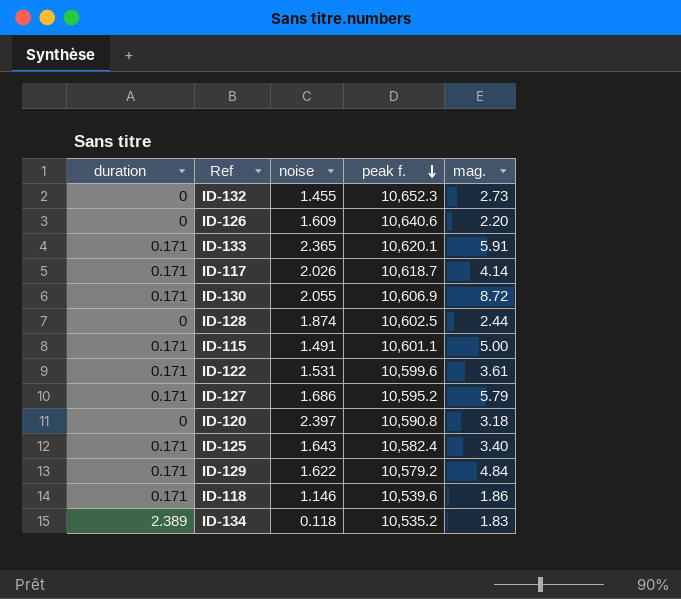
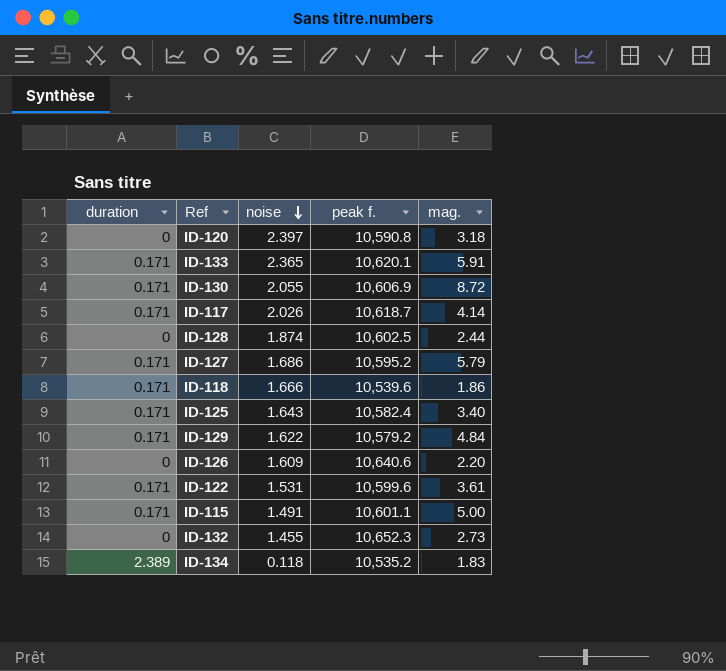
row order: peak f. descending -> noise descending
ID-118 | noise: 1.146 -> 1.666

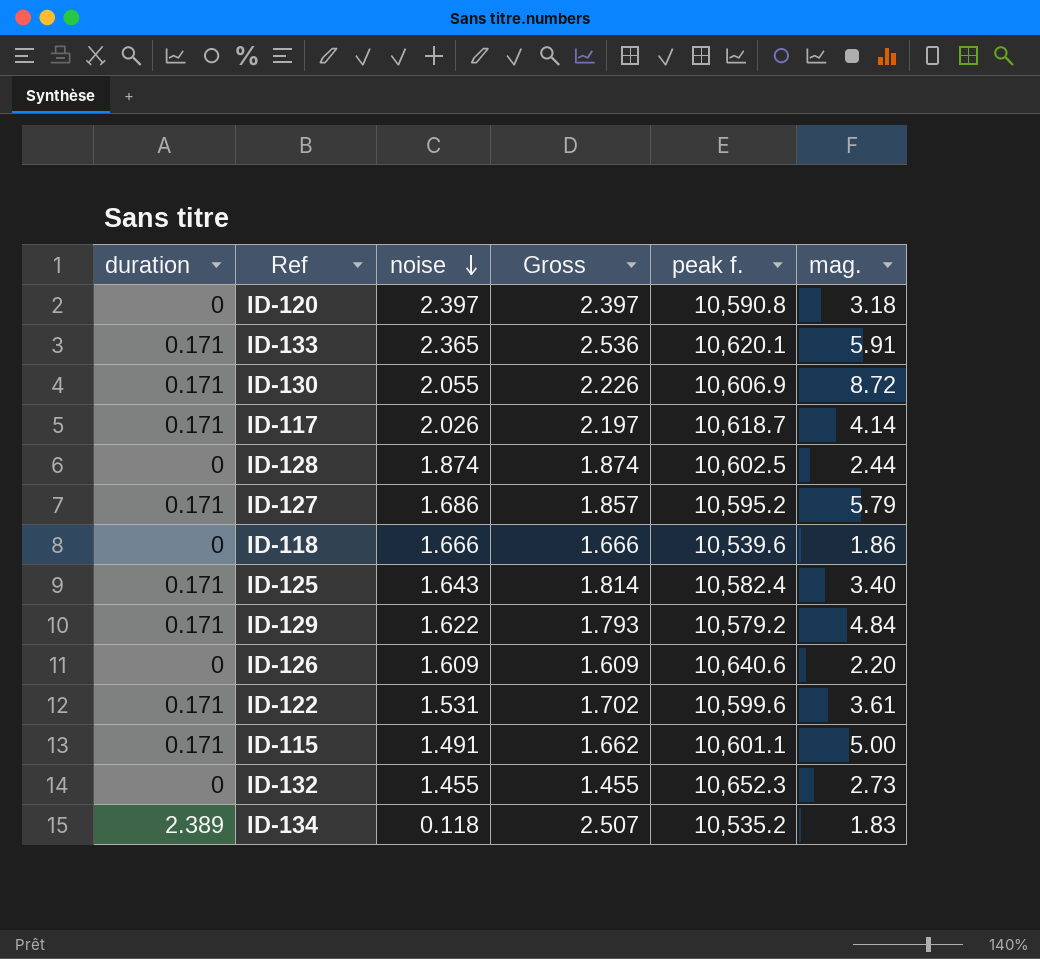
column Gross | formula: none -> [duration] + [noise]
ID-118 | duration: 0.171 -> 0

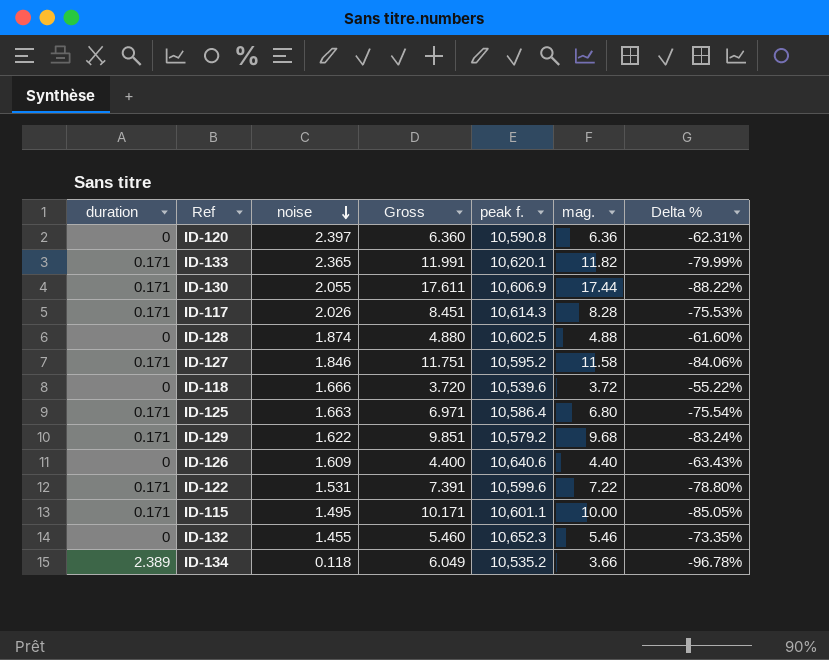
column Gross | formula: [duration] + [noise] -> [duration] + [mag.]
column Delta % | formula: none -> ([noise] - [mag.]) / [mag.]
ID-120 | mag.: 3.18 -> 6.36
ID-133 | mag.: 5.91 -> 11.82
ID-130 | mag.: 8.72 -> 17.44
ID-117 | peak f.: 10,618.7 -> 10,614.3
ID-117 | mag.: 4.14 -> 8.28
ID-128 | mag.: 2.44 -> 4.88
ID-127 | noise: 1.686 -> 1.846
ID-127 | mag.: 5.79 -> 11.58
ID-118 | mag.: 1.86 -> 3.72
ID-125 | noise: 1.643 -> 1.663
ID-125 | peak f.: 10,582.4 -> 10,586.4
ID-125 | mag.: 3.40 -> 6.80
ID-129 | mag.: 4.84 -> 9.68
ID-126 | mag.: 2.20 -> 4.40
ID-122 | mag.: 3.61 -> 7.22
ID-115 | noise: 1.491 -> 1.495
ID-115 | mag.: 5.00 -> 10.00
ID-132 | mag.: 2.73 -> 5.46
ID-134 | mag.: 1.83 -> 3.66

